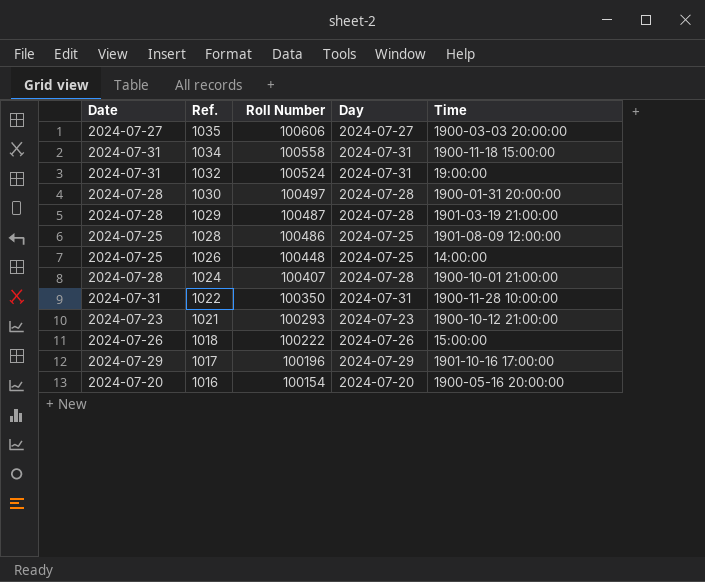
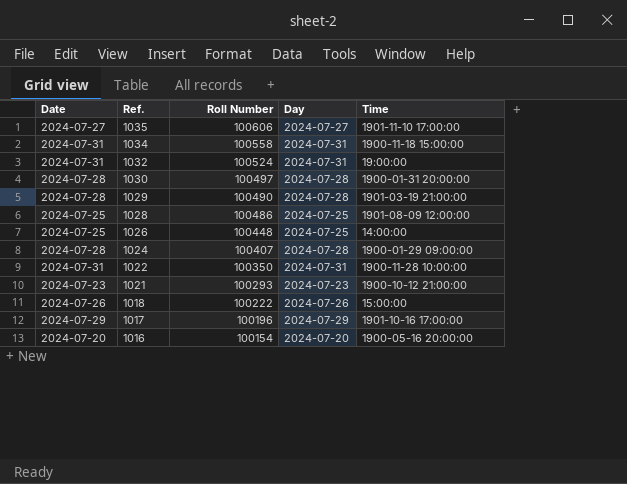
1035 | Time: 1900-03-03 20:00:00 -> 1901-11-10 17:00:00
1029 | Roll Number: 100487 -> 100490
1024 | Time: 1900-10-01 21:00:00 -> 1900-01-29 09:00:00

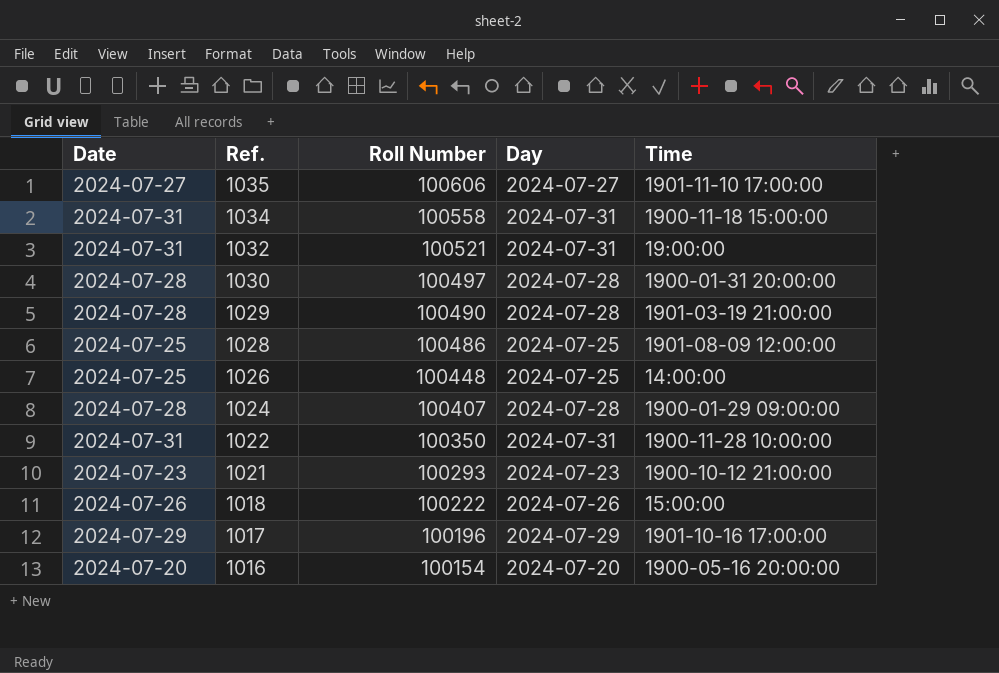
1032 | Roll Number: 100524 -> 100521

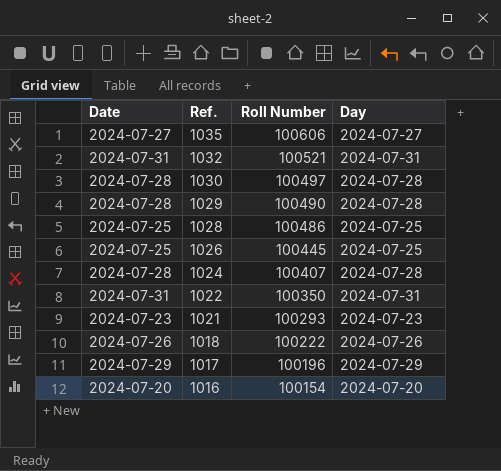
column Time | position: 5 -> none
row 1034: 2024-07-31 | 100558 | 2024-07-31 | 1900-11-18 15:00:00 -> none
1026 | Roll Number: 100448 -> 100445

